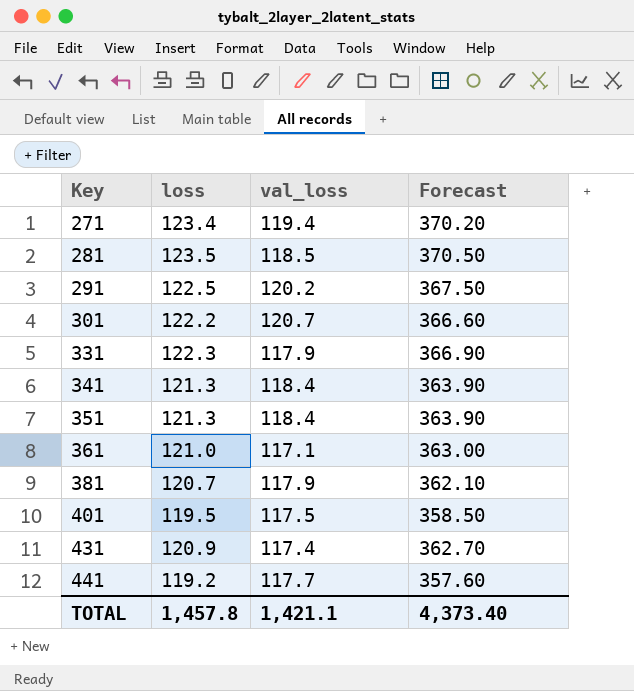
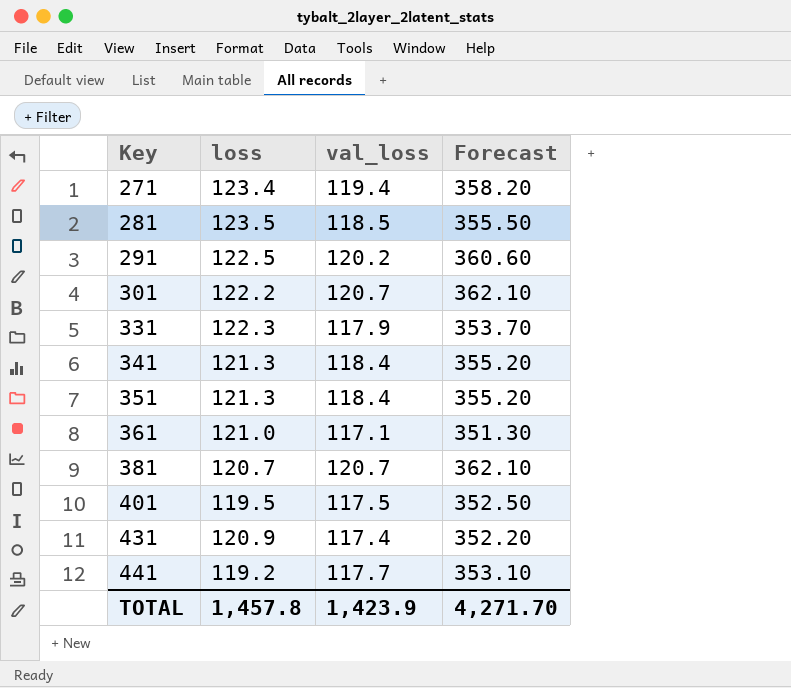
column Forecast | formula: [loss] * 3 -> [val_loss] * 3
381 | val_loss: 117.9 -> 120.7
TOTAL | val_loss: 1,421.1 -> 1,423.9
TOTAL | Forecast: 4,373.40 -> 4,271.70

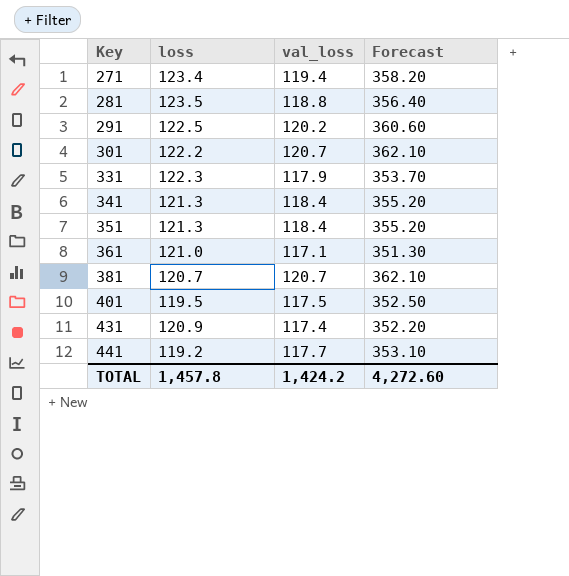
281 | val_loss: 118.5 -> 118.8
281 | Forecast: 355.50 -> 356.40
TOTAL | val_loss: 1,423.9 -> 1,424.2
TOTAL | Forecast: 4,271.70 -> 4,272.60

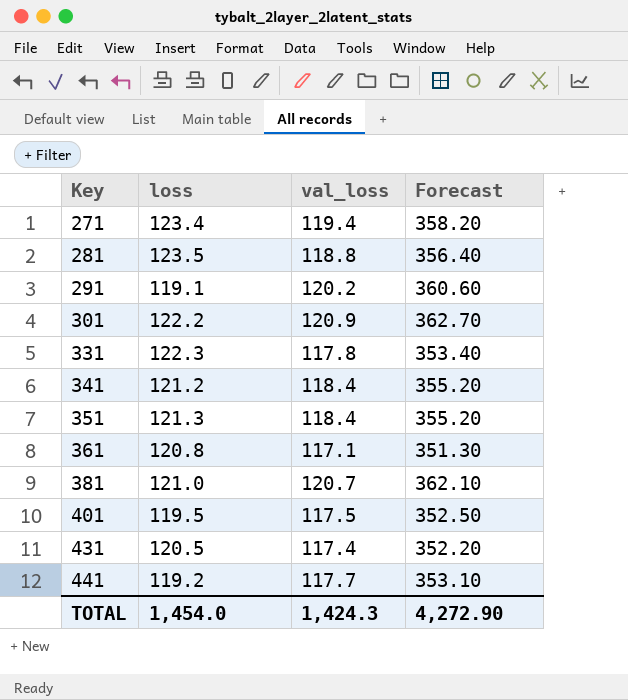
291 | loss: 122.5 -> 119.1
301 | val_loss: 120.7 -> 120.9
301 | Forecast: 362.10 -> 362.70
331 | val_loss: 117.9 -> 117.8
331 | Forecast: 353.70 -> 353.40
341 | loss: 121.3 -> 121.2
361 | loss: 121.0 -> 120.8
381 | loss: 120.7 -> 121.0
431 | loss: 120.9 -> 120.5
TOTAL | loss: 1,457.8 -> 1,454.0
TOTAL | val_loss: 1,424.2 -> 1,424.3
TOTAL | Forecast: 4,272.60 -> 4,272.90

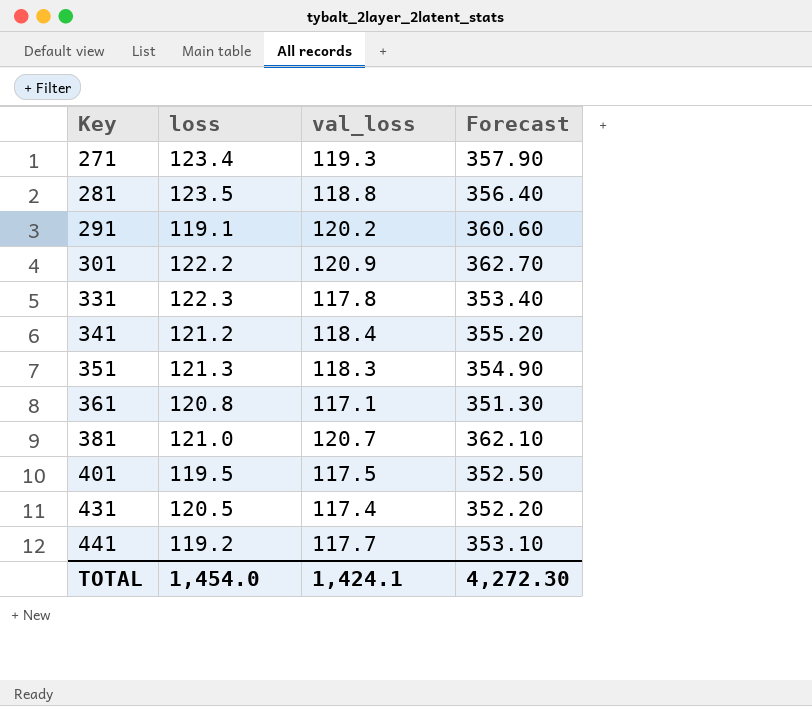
271 | val_loss: 119.4 -> 119.3
271 | Forecast: 358.20 -> 357.90
351 | val_loss: 118.4 -> 118.3
351 | Forecast: 355.20 -> 354.90
TOTAL | val_loss: 1,424.3 -> 1,424.1
TOTAL | Forecast: 4,272.90 -> 4,272.30

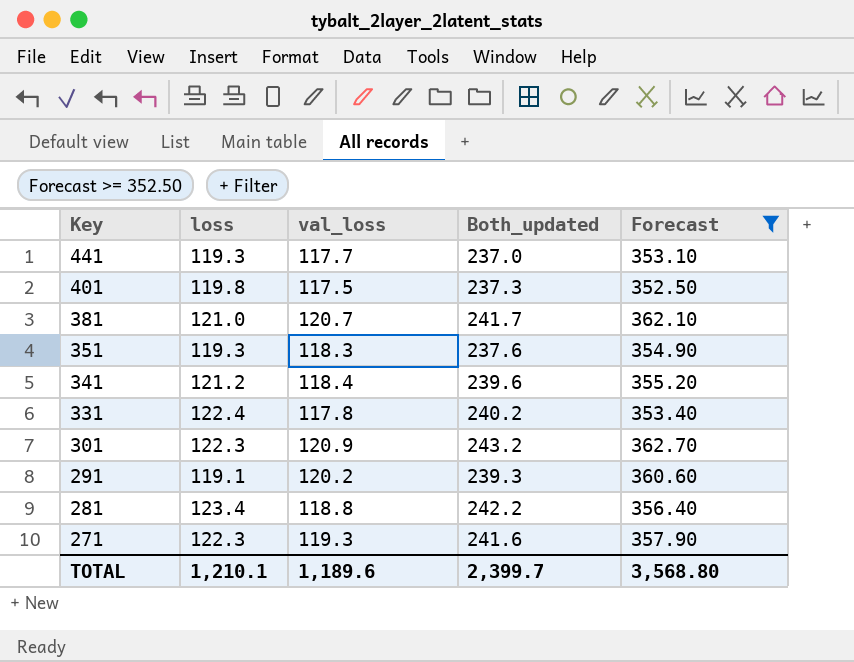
filter: none -> Forecast >= 352.50
row order: Key ascending -> Key descending
column Both_updated | formula: none -> [loss] + [val_loss]
441 | loss: 119.2 -> 119.3
401 | loss: 119.5 -> 119.8
351 | loss: 121.3 -> 119.3
331 | loss: 122.3 -> 122.4
301 | loss: 122.2 -> 122.3
281 | loss: 123.5 -> 123.4
271 | loss: 123.4 -> 122.3
TOTAL | loss: 1,454.0 -> 1,210.1
TOTAL | val_loss: 1,424.1 -> 1,189.6
TOTAL | Forecast: 4,272.30 -> 3,568.80

